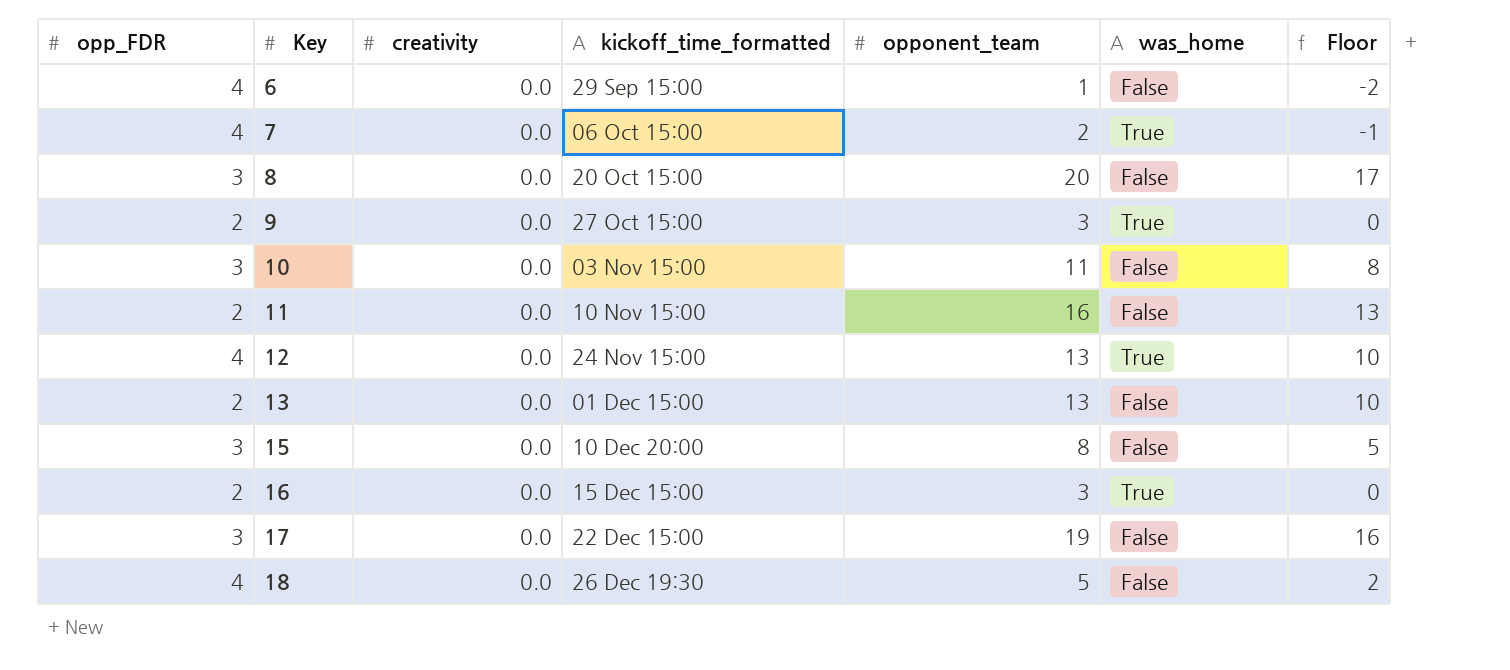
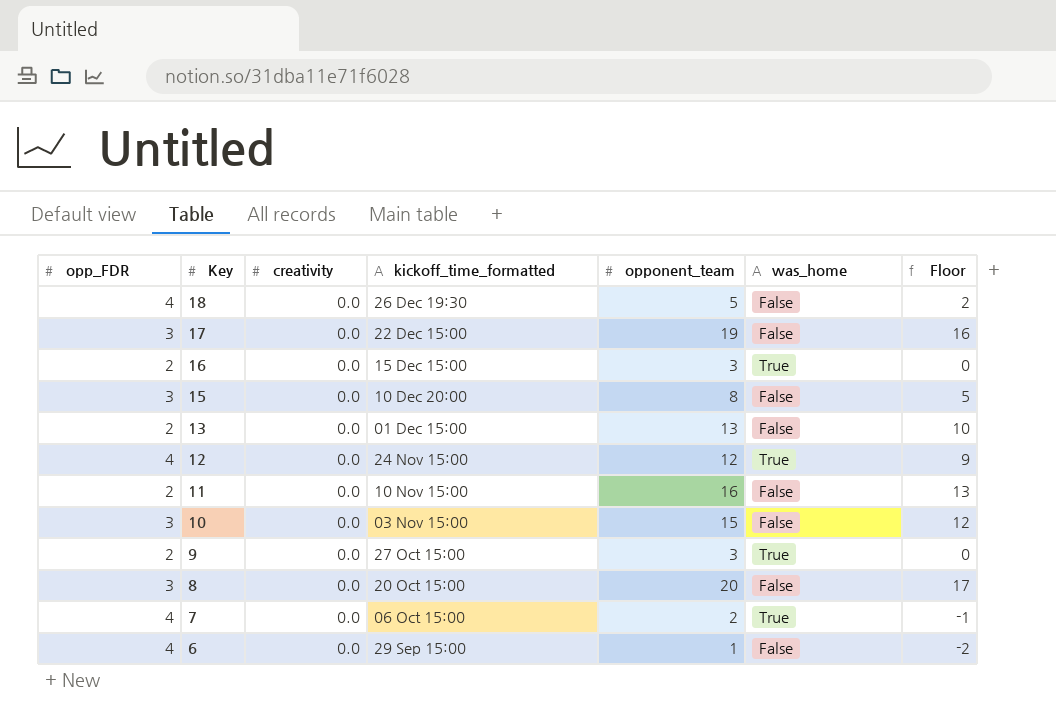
row order: Key ascending -> Key descending
12 | opponent_team: 13 -> 12
12 | Floor: 10 -> 9
10 | opponent_team: 11 -> 15
10 | Floor: 8 -> 12

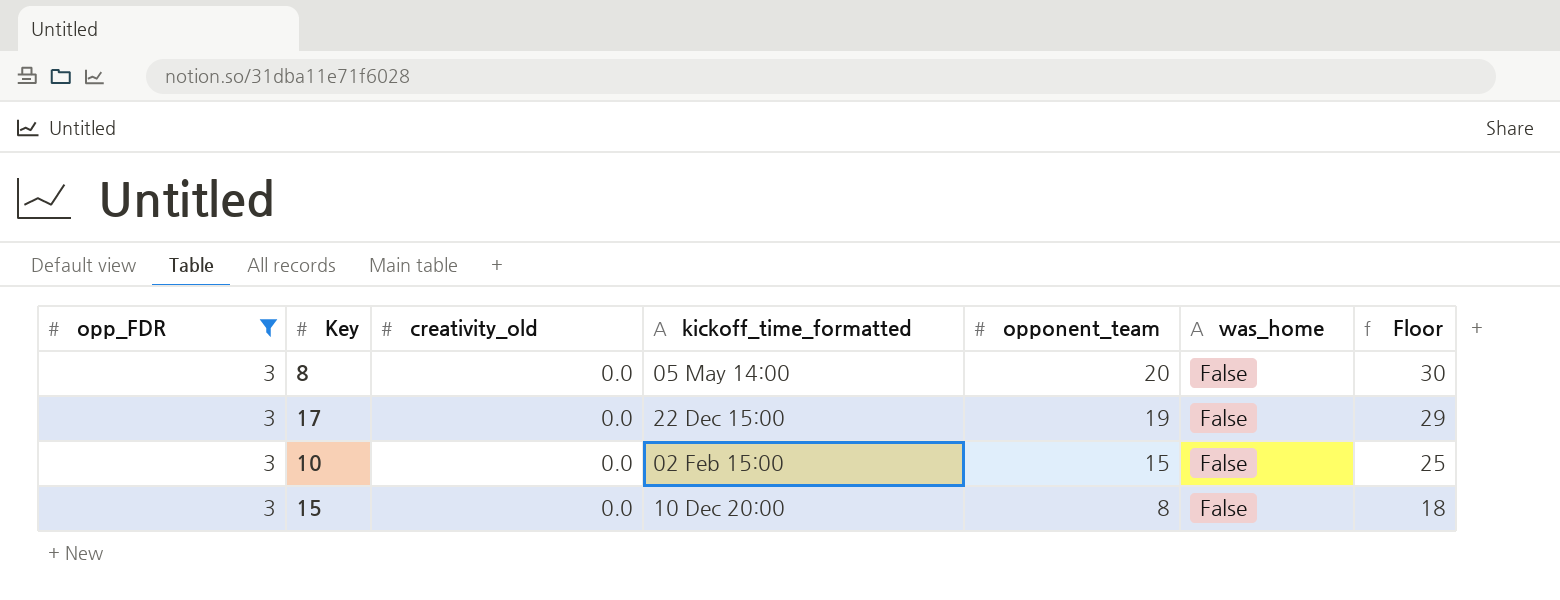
filter: none -> opp_FDR = 3
row order: Key descending -> opponent_team descending
column name: creativity -> creativity_old
column Floor | formula: [opponent_team] - 3 -> [opponent_team] + 10
8 | kickoff_time_formatted: 20 Oct 15:00 -> 05 May 14:00
10 | kickoff_time_formatted: 03 Nov 15:00 -> 02 Feb 15:00

